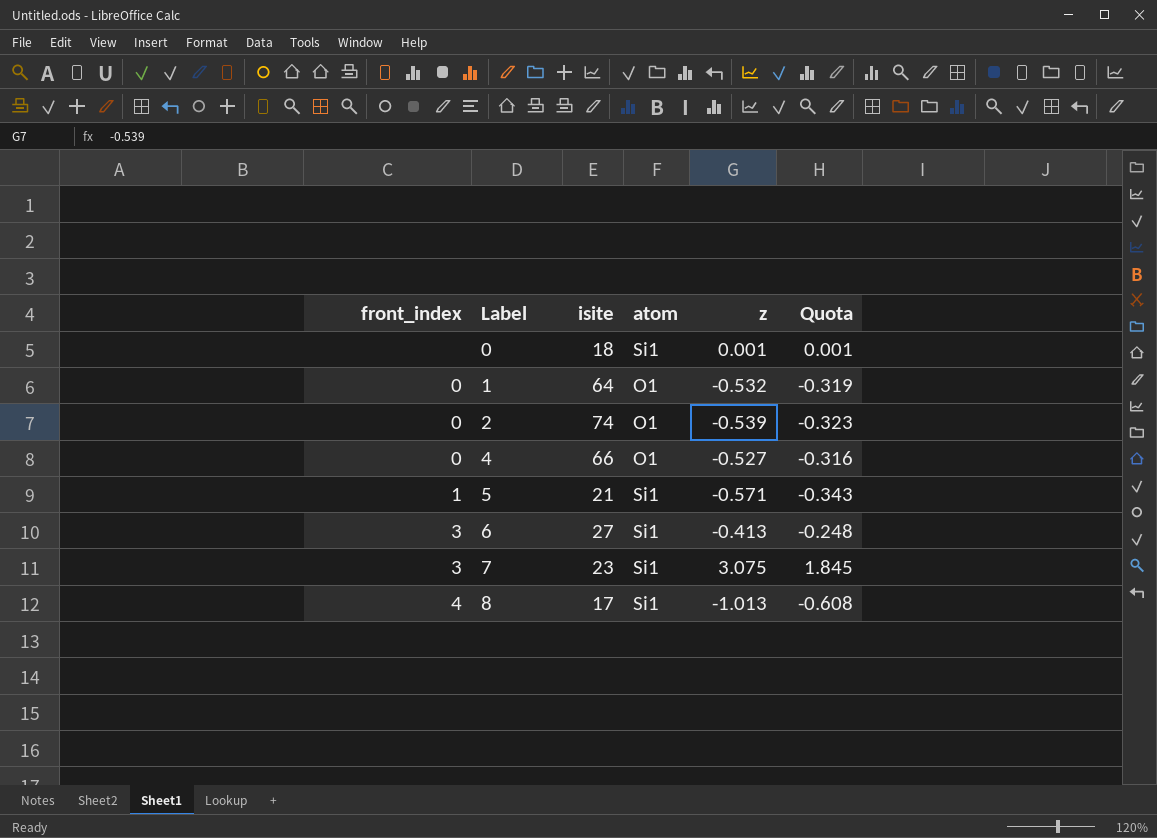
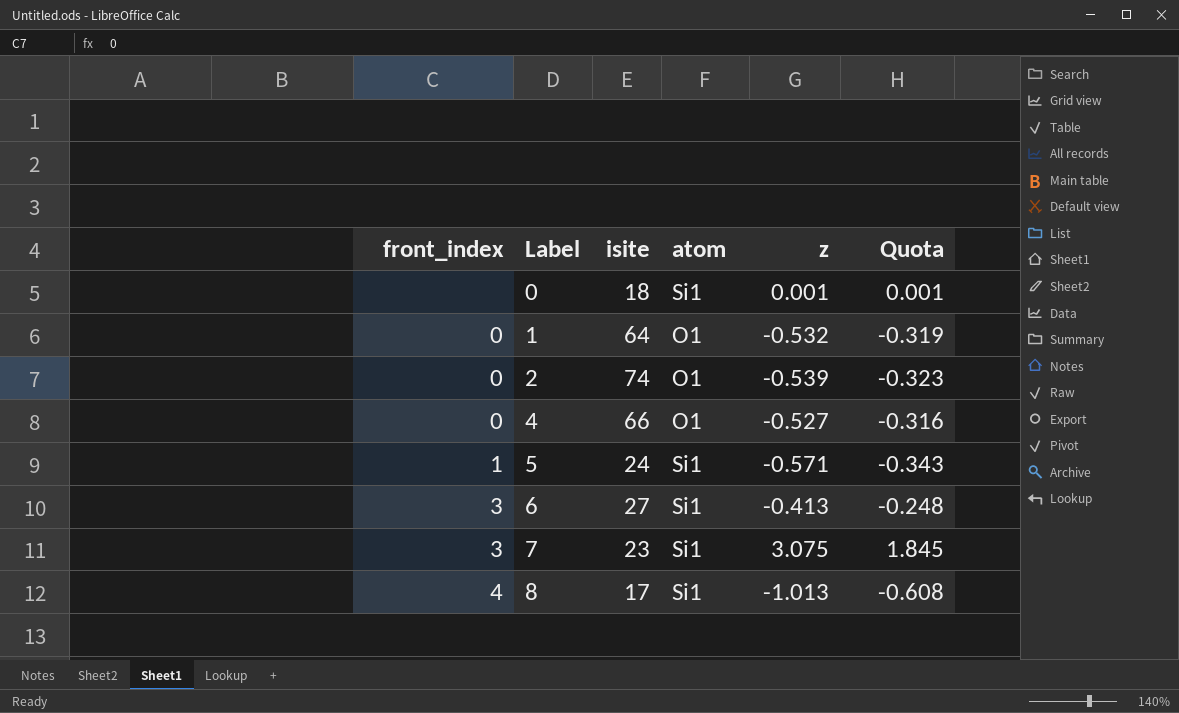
5 | isite: 21 -> 24

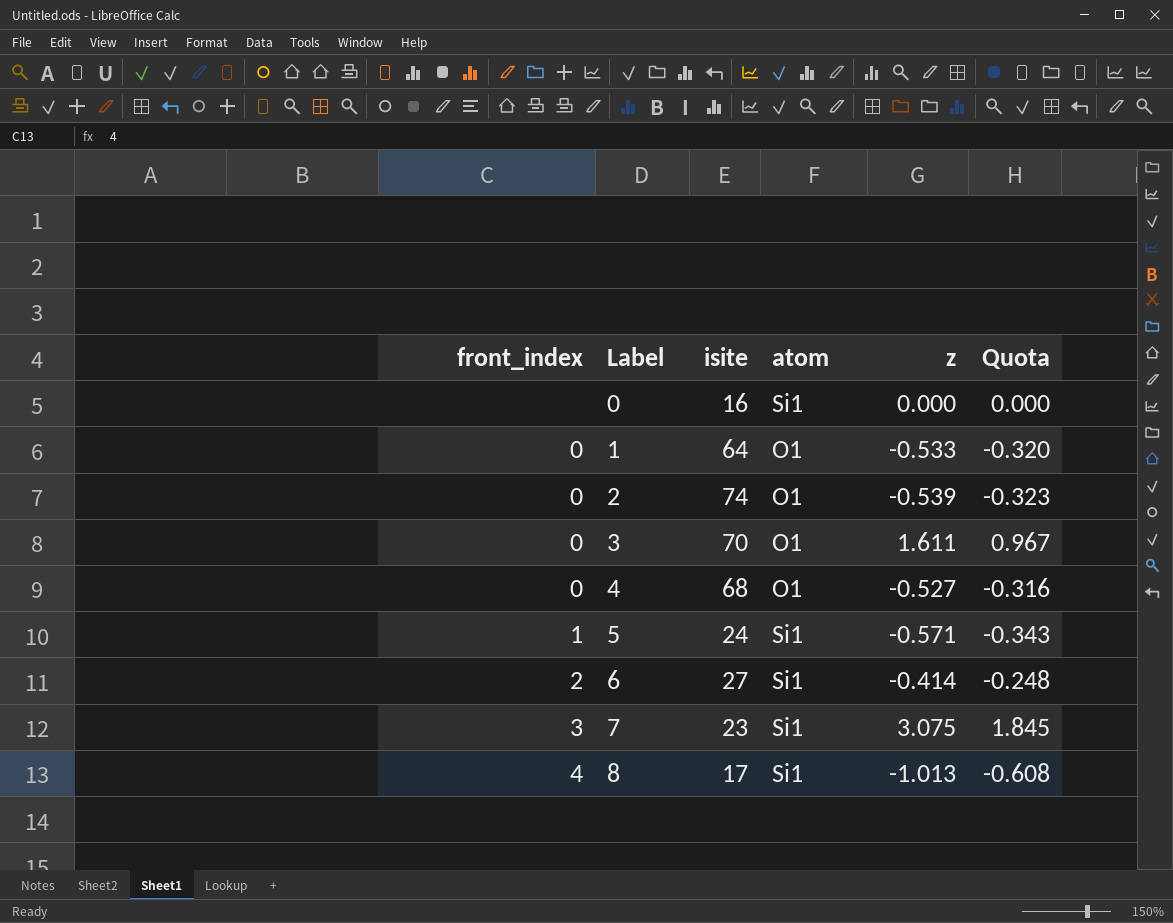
0 | isite: 18 -> 16
0 | z: 0.001 -> 0.000
0 | Quota: 0.001 -> 0.000
1 | z: -0.532 -> -0.533
1 | Quota: -0.319 -> -0.320
row 3: none -> 0 | 70 | O1 | 1.611 | 0.967
4 | isite: 66 -> 68
6 | front_index: 3 -> 2
6 | z: -0.413 -> -0.414

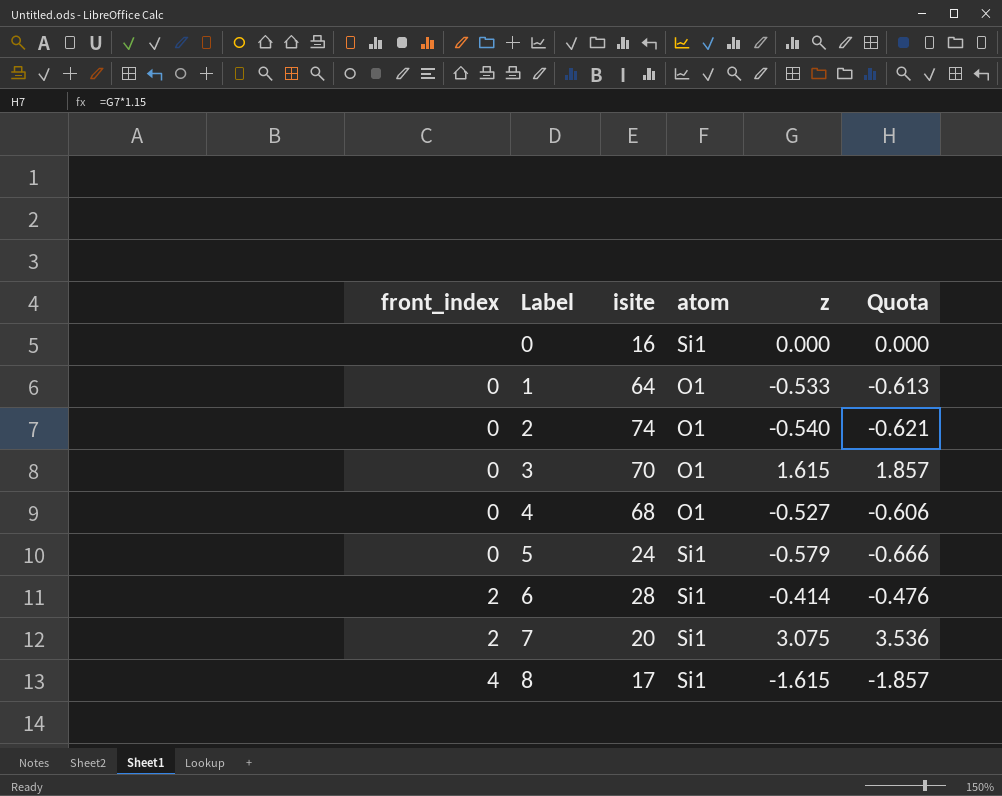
column Quota | formula: [z] * 0.6 -> [z] * 1.15
2 | z: -0.539 -> -0.540
3 | z: 1.611 -> 1.615
5 | front_index: 1 -> 0
5 | z: -0.571 -> -0.579
6 | isite: 27 -> 28
7 | front_index: 3 -> 2
7 | isite: 23 -> 20
8 | z: -1.013 -> -1.615

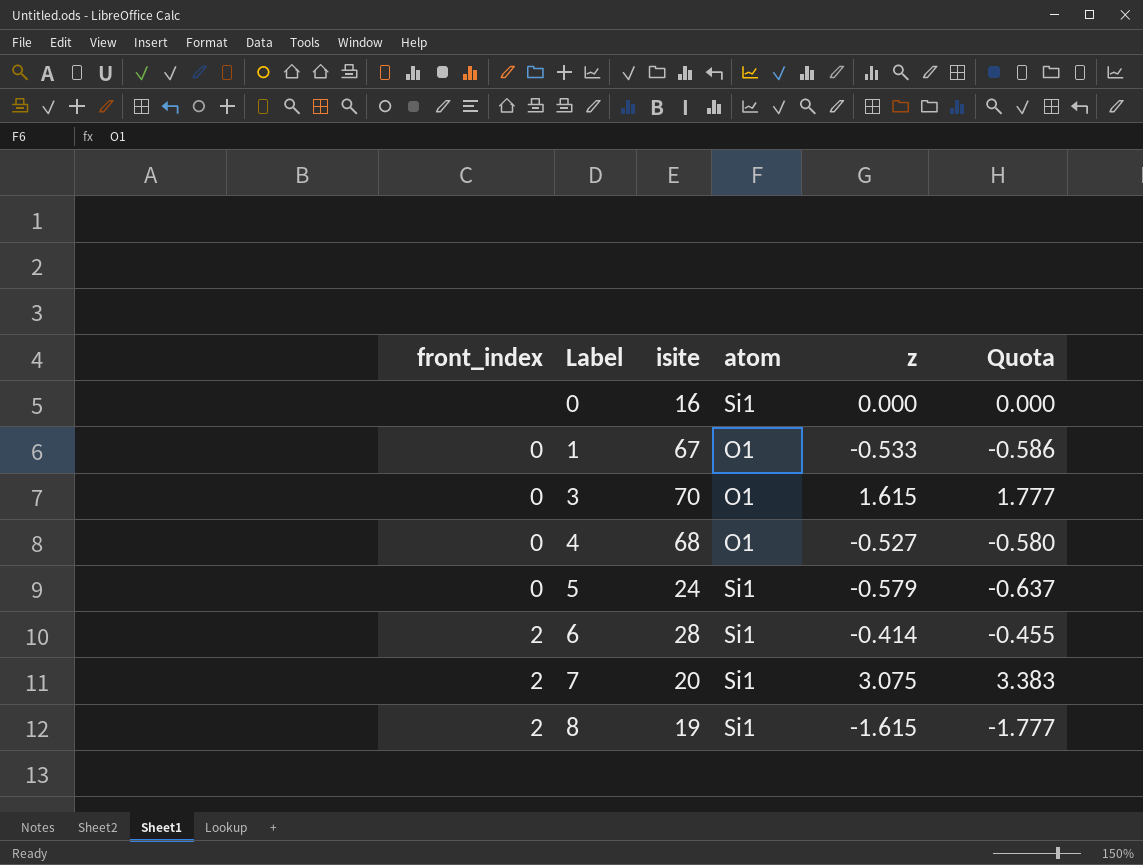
column Quota | formula: [z] * 1.15 -> [z] * 1.1
row 2: 0 | 74 | O1 | -0.540 | -0.621 -> none
1 | isite: 64 -> 67
8 | front_index: 4 -> 2
8 | isite: 17 -> 19

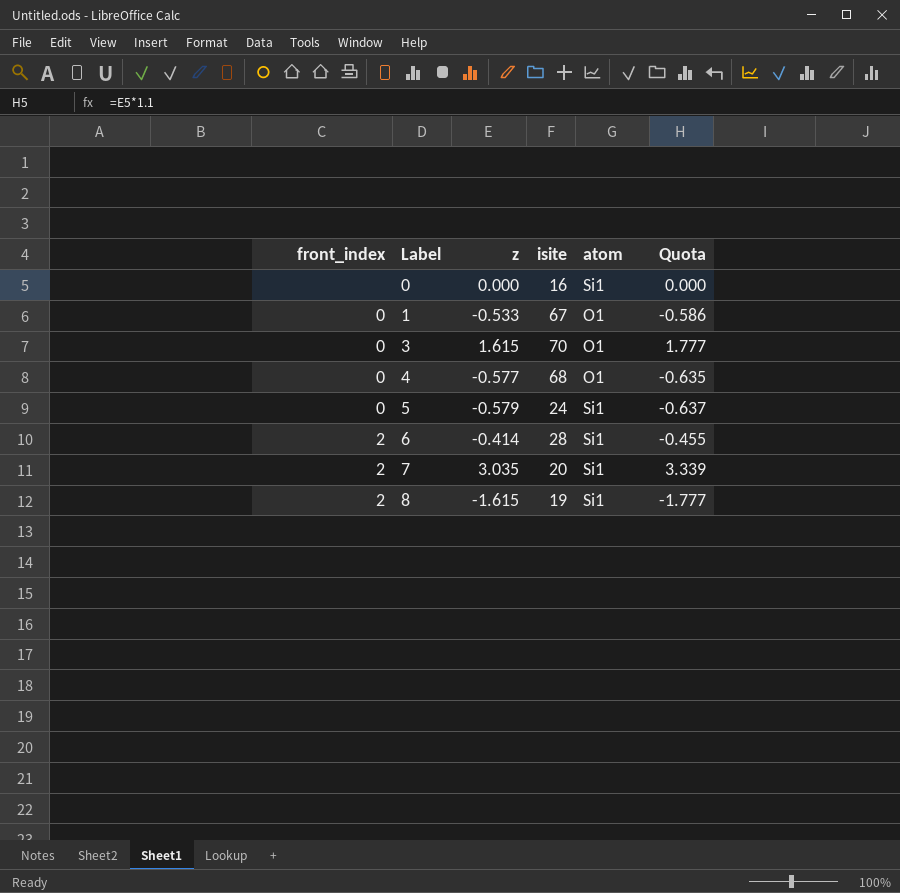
column z | position: 5 -> 3
4 | z: -0.527 -> -0.577
4 | Quota: -0.580 -> -0.635
7 | z: 3.075 -> 3.035
7 | Quota: 3.383 -> 3.339

